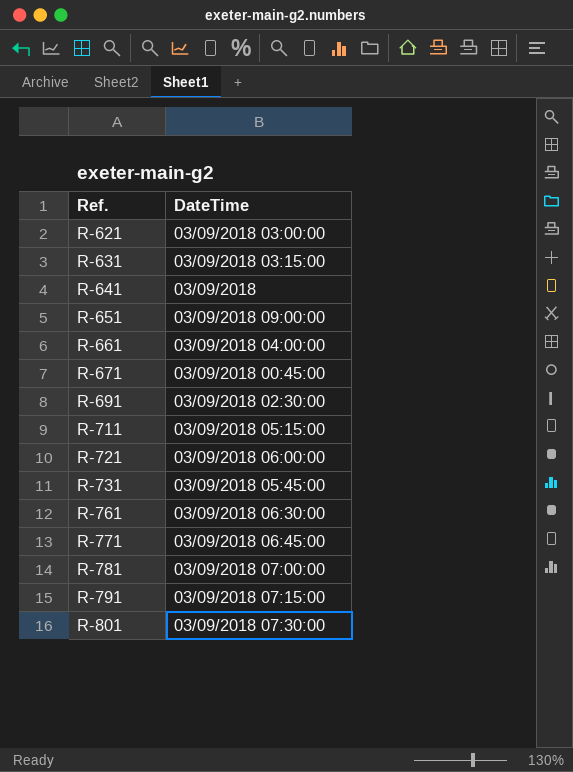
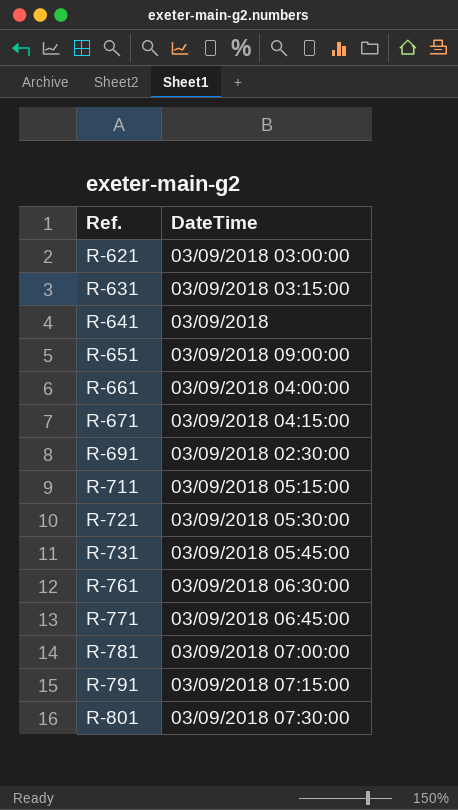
R-671 | DateTime: 03/09/2018 00:45:00 -> 03/09/2018 04:15:00
R-721 | DateTime: 03/09/2018 06:00:00 -> 03/09/2018 05:30:00

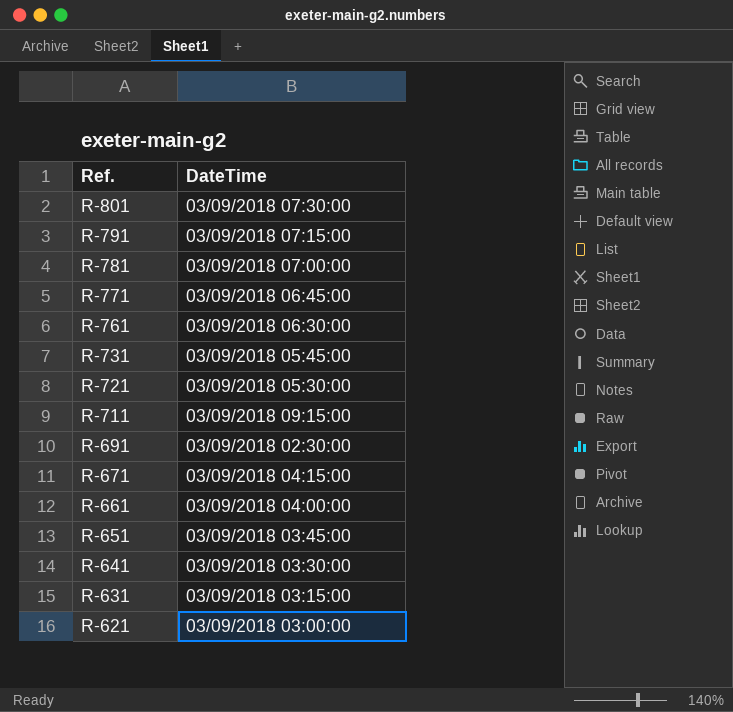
row order: Ref. ascending -> Ref. descending
R-711 | DateTime: 03/09/2018 05:15:00 -> 03/09/2018 09:15:00
R-651 | DateTime: 03/09/2018 09:00:00 -> 03/09/2018 03:45:00
R-641 | DateTime: 03/09/2018 -> 03/09/2018 03:30:00

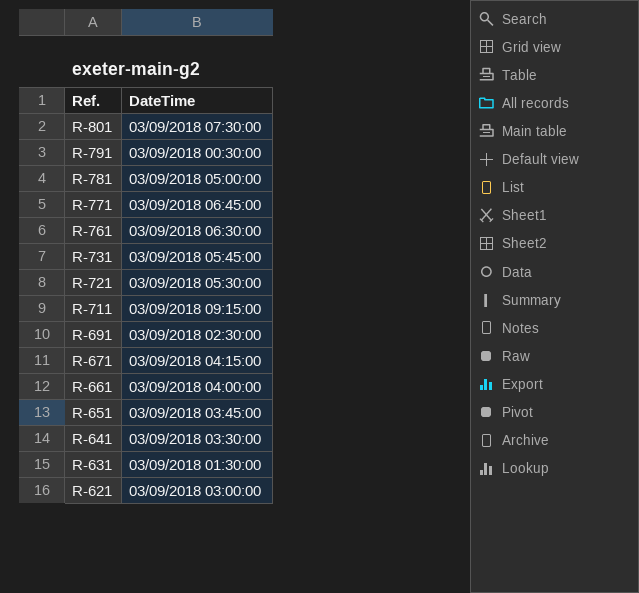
R-791 | DateTime: 03/09/2018 07:15:00 -> 03/09/2018 00:30:00
R-781 | DateTime: 03/09/2018 07:00:00 -> 03/09/2018 05:00:00
R-631 | DateTime: 03/09/2018 03:15:00 -> 03/09/2018 01:30:00

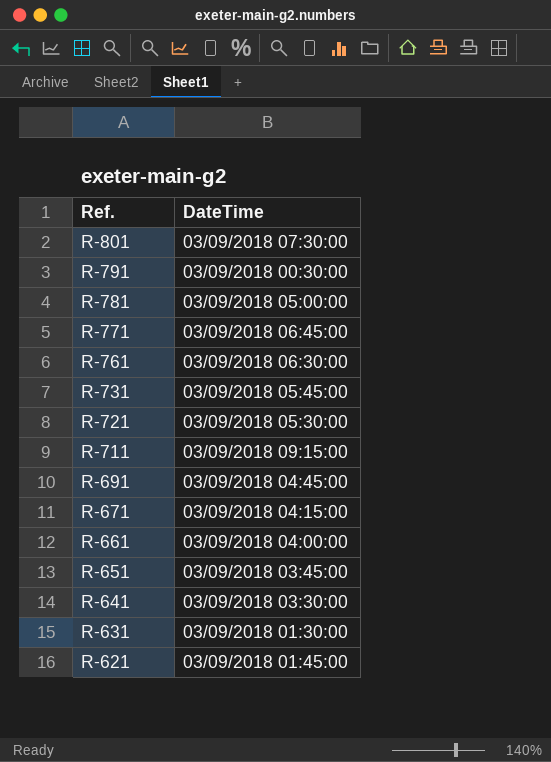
R-691 | DateTime: 03/09/2018 02:30:00 -> 03/09/2018 04:45:00
R-621 | DateTime: 03/09/2018 03:00:00 -> 03/09/2018 01:45:00

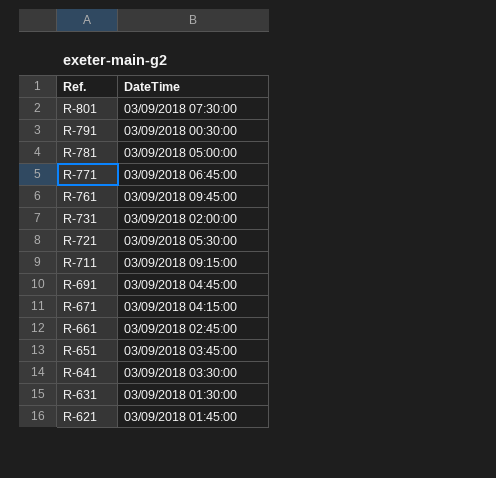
R-761 | DateTime: 03/09/2018 06:30:00 -> 03/09/2018 09:45:00
R-731 | DateTime: 03/09/2018 05:45:00 -> 03/09/2018 02:00:00
R-661 | DateTime: 03/09/2018 04:00:00 -> 03/09/2018 02:45:00

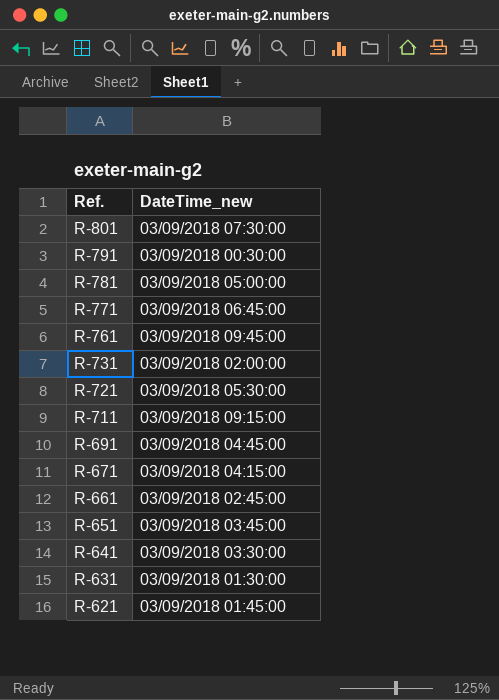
column name: DateTime -> DateTime_new

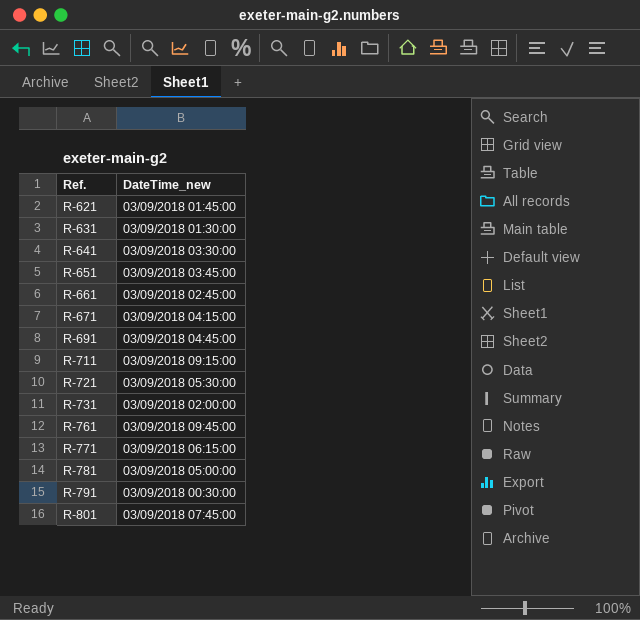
row order: Ref. descending -> Ref. ascending
R-771 | DateTime_new: 03/09/2018 06:45:00 -> 03/09/2018 06:15:00
R-801 | DateTime_new: 03/09/2018 07:30:00 -> 03/09/2018 07:45:00

